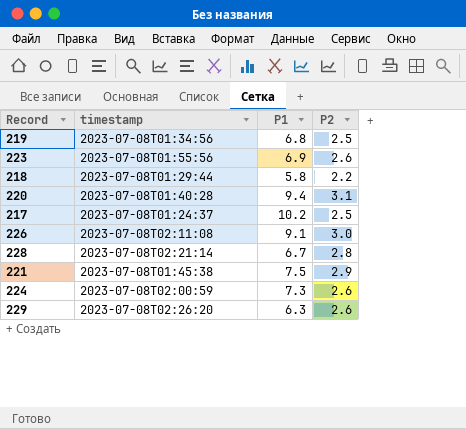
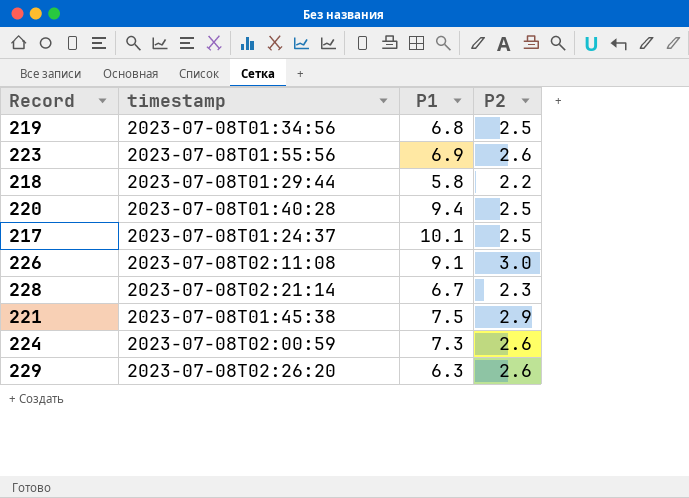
220 | P2: 3.1 -> 2.5
217 | P1: 10.2 -> 10.1
228 | P2: 2.8 -> 2.3

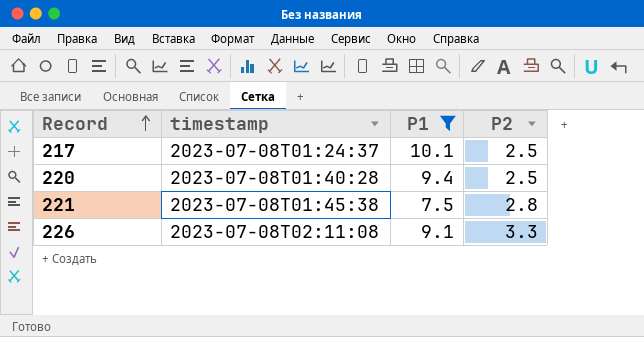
filter: none -> P1 >= 7.5
row order: none -> Record ascending
221 | P2: 2.9 -> 2.8
226 | P2: 3.0 -> 3.3

